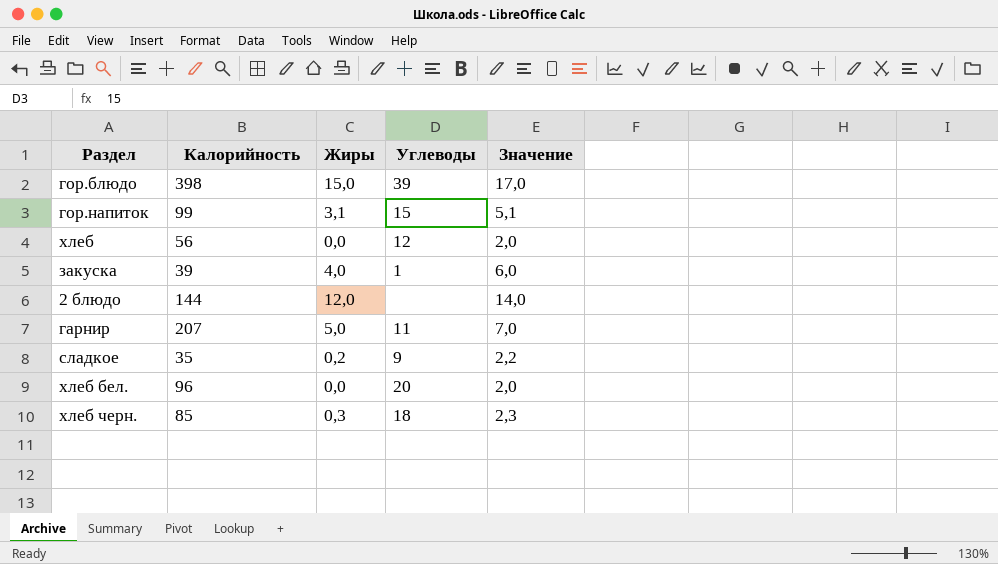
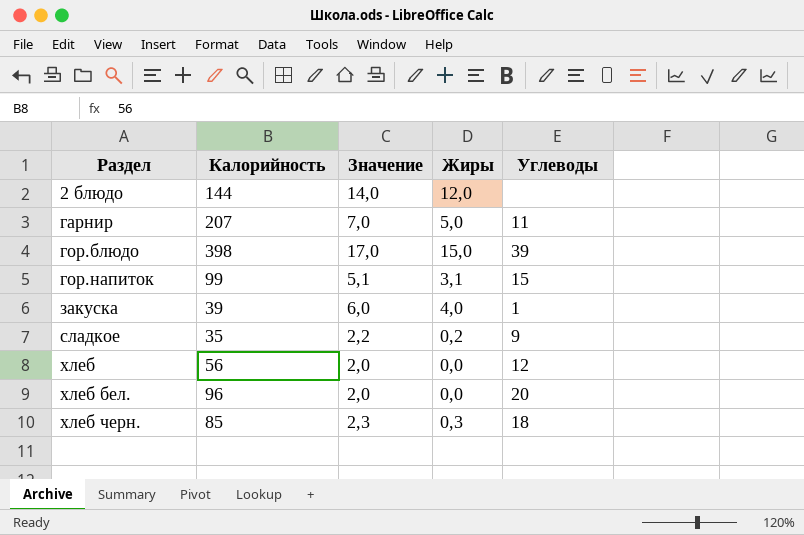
row order: none -> Раздел ascending
column Значение | position: 5 -> 3

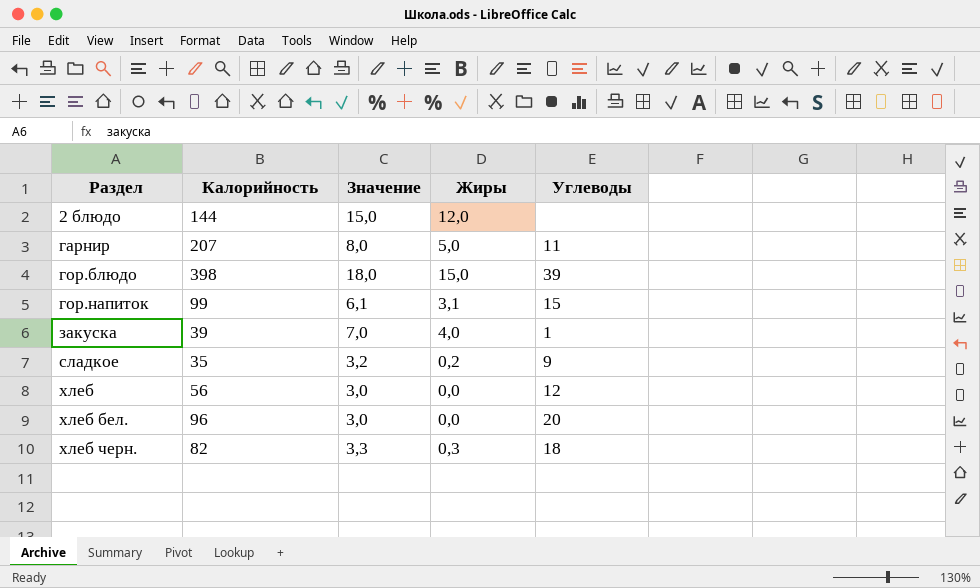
column Значение | formula: [Жиры] + 2 -> [Жиры] + 3
хлеб черн. | Калорийность: 85 -> 82

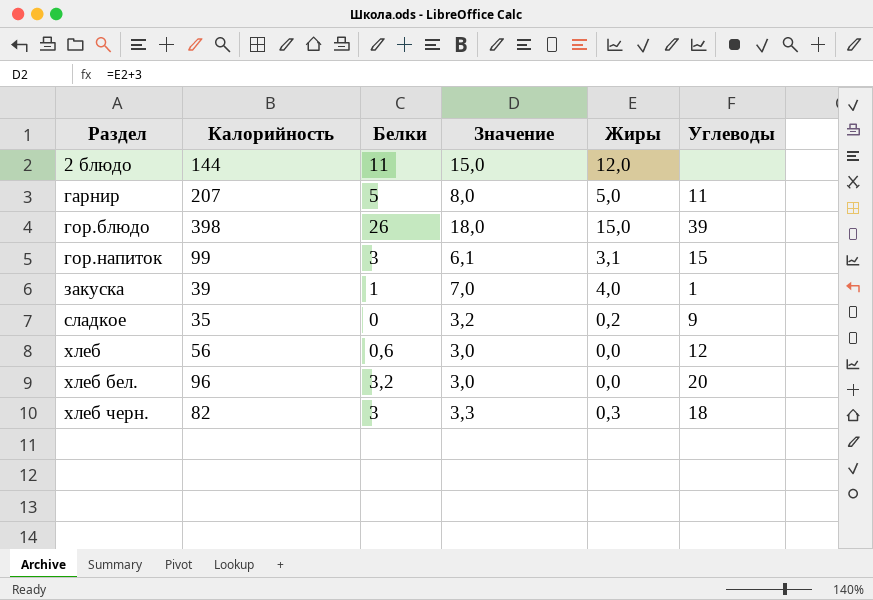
column Белки | position: none -> 3

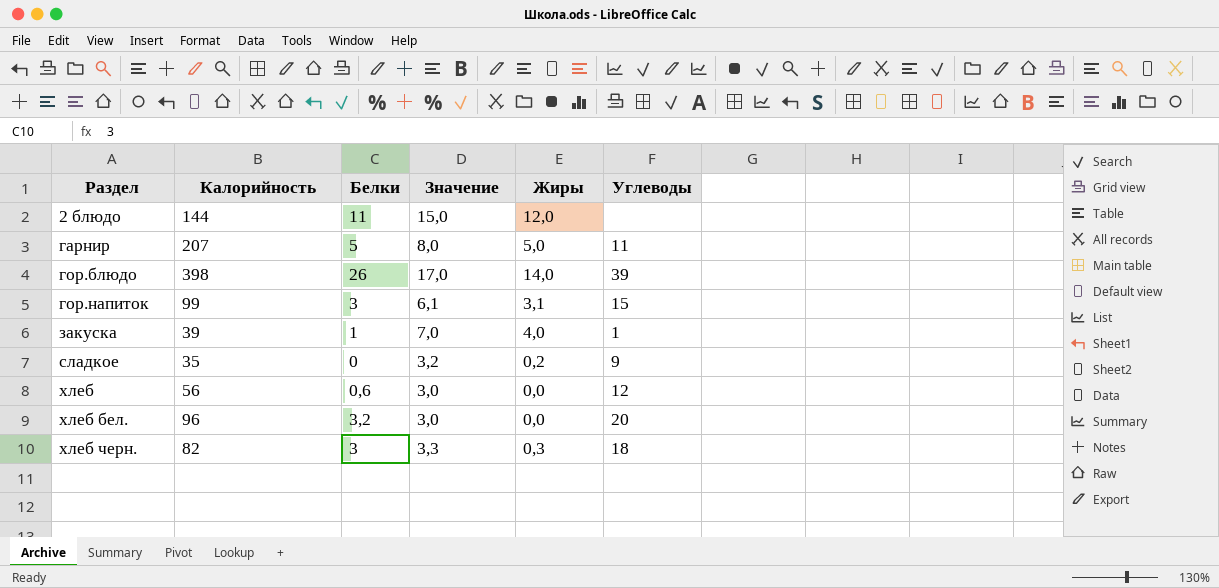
гор.блюдо | Значение: 18,0 -> 17,0
гор.блюдо | Жиры: 15,0 -> 14,0

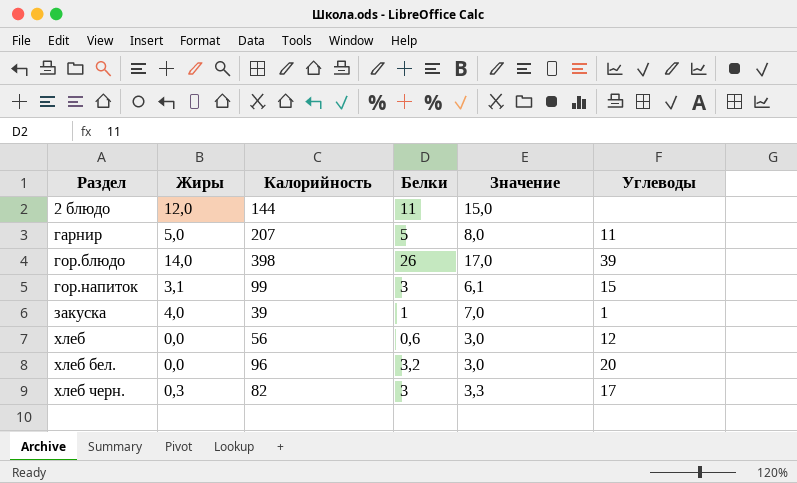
column Жиры | position: 5 -> 2
row сладкое: 35 | 0 | 3,2 | 0,2 | 9 -> none
хлеб черн. | Углеводы: 18 -> 17

